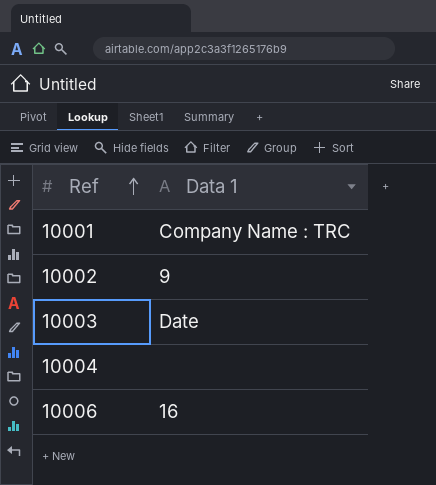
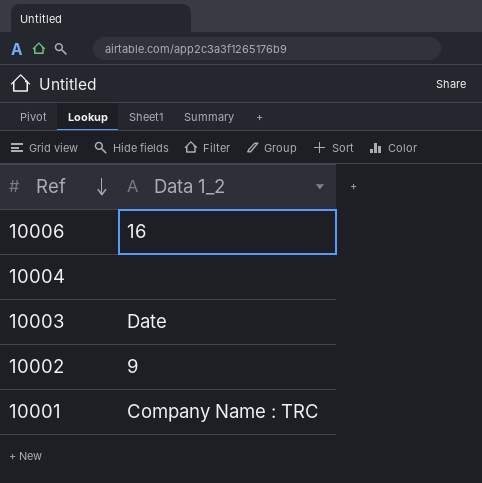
row order: Ref ascending -> Ref descending
column name: Data 1 -> Data 1_2

